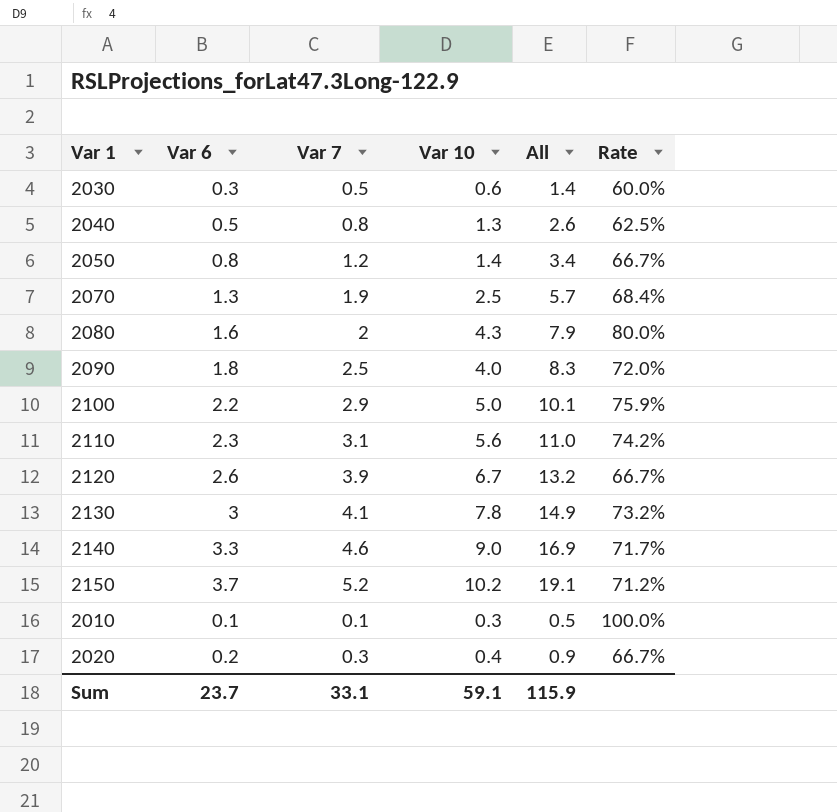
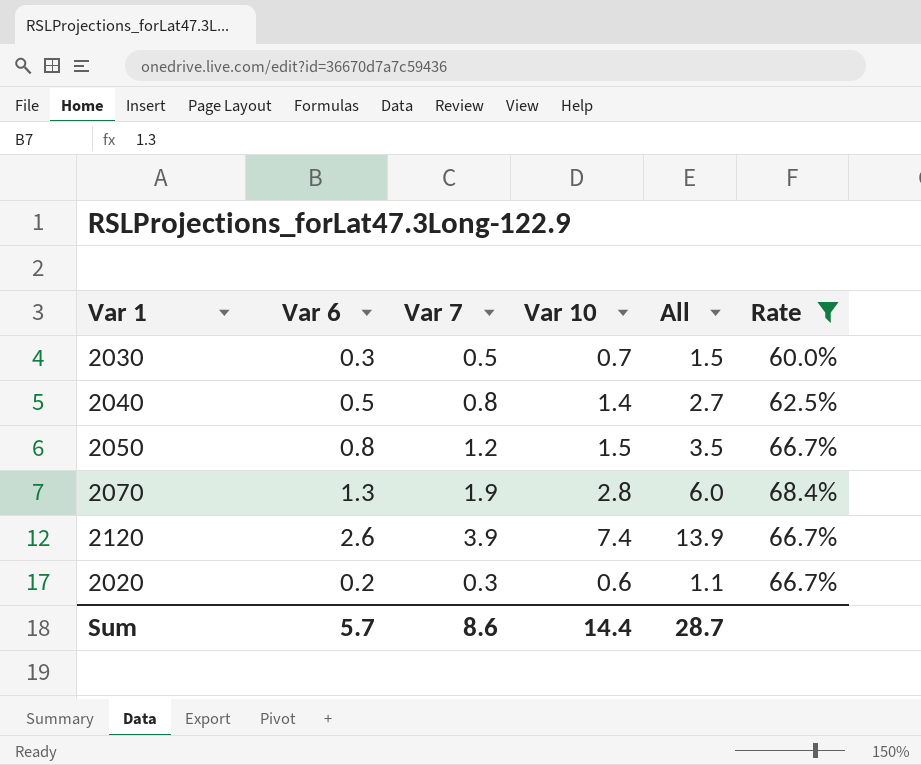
filter: none -> Rate <= 68.4%
2030 | Var 10: 0.6 -> 0.7
2030 | All: 1.4 -> 1.5
2040 | Var 10: 1.3 -> 1.4
2040 | All: 2.6 -> 2.7
2050 | Var 10: 1.4 -> 1.5
2050 | All: 3.4 -> 3.5
2070 | Var 10: 2.5 -> 2.8
2070 | All: 5.7 -> 6.0
2120 | Var 10: 6.7 -> 7.4
2120 | All: 13.2 -> 13.9
2020 | Var 10: 0.4 -> 0.6
2020 | All: 0.9 -> 1.1
Sum | Var 6: 23.7 -> 5.7
Sum | Var 7: 33.1 -> 8.6
Sum | Var 10: 59.1 -> 14.4
Sum | All: 115.9 -> 28.7

